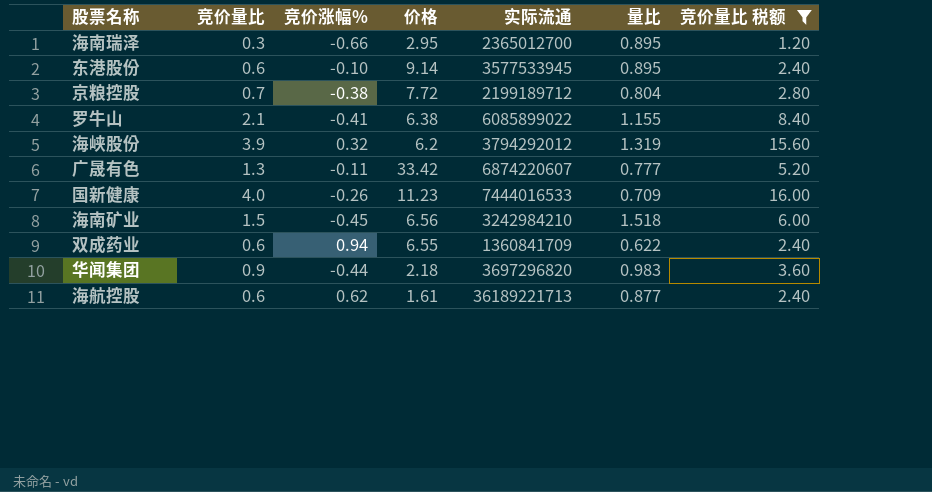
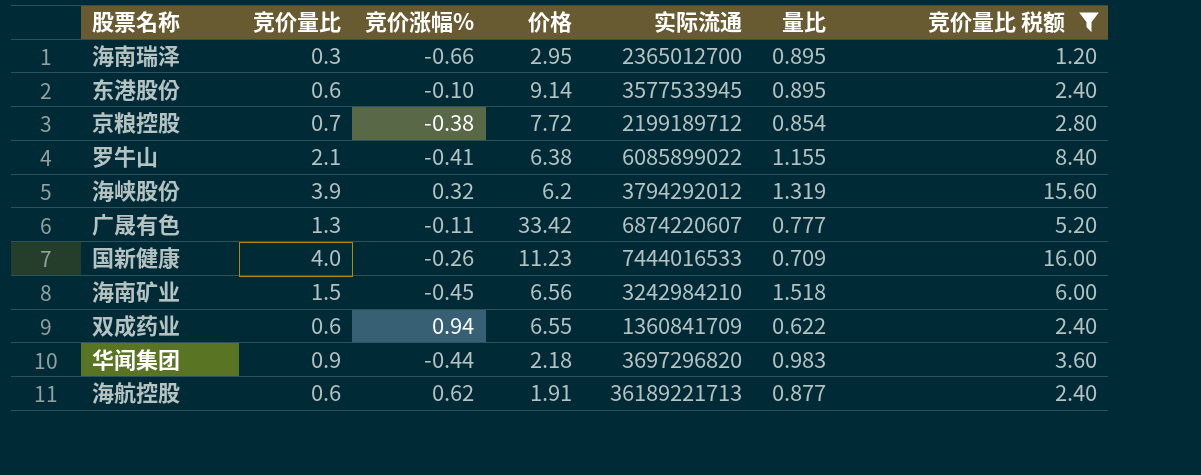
京粮控股 | 量比: 0.804 -> 0.854
海航控股 | 价格: 1.61 -> 1.91

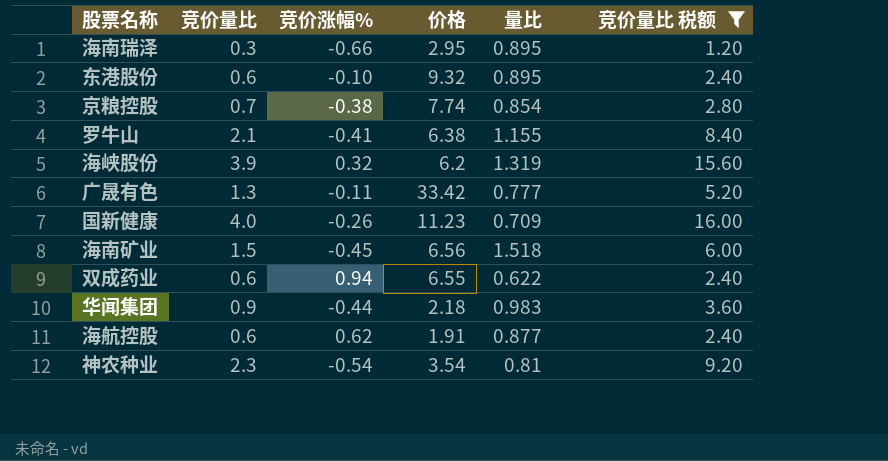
column 实际流通 | position: 5 -> none
东港股份 | 价格: 9.14 -> 9.32
京粮控股 | 价格: 7.72 -> 7.74
row 神农种业: none -> 2.3 | -0.54 | 3.54 | 0.81 | 9.20

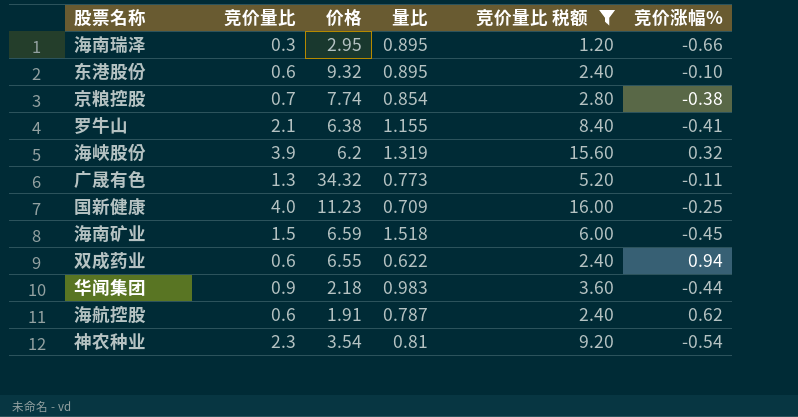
column 竞价涨幅% | position: 3 -> 6
广晟有色 | 价格: 33.42 -> 34.32
广晟有色 | 量比: 0.777 -> 0.773
国新健康 | 竞价涨幅%: -0.26 -> -0.25
海南矿业 | 价格: 6.56 -> 6.59
海航控股 | 量比: 0.877 -> 0.787

